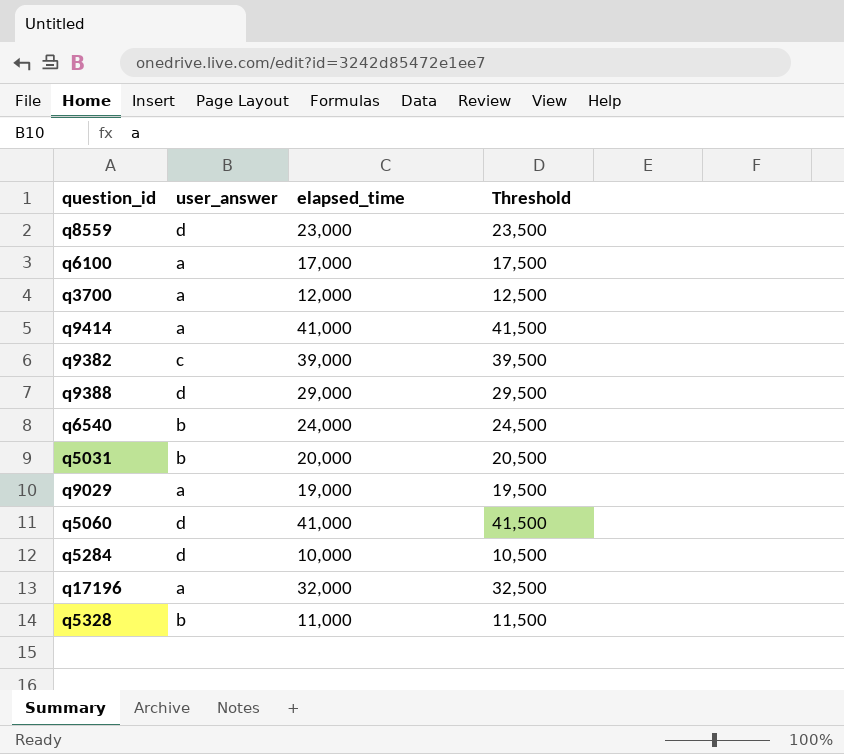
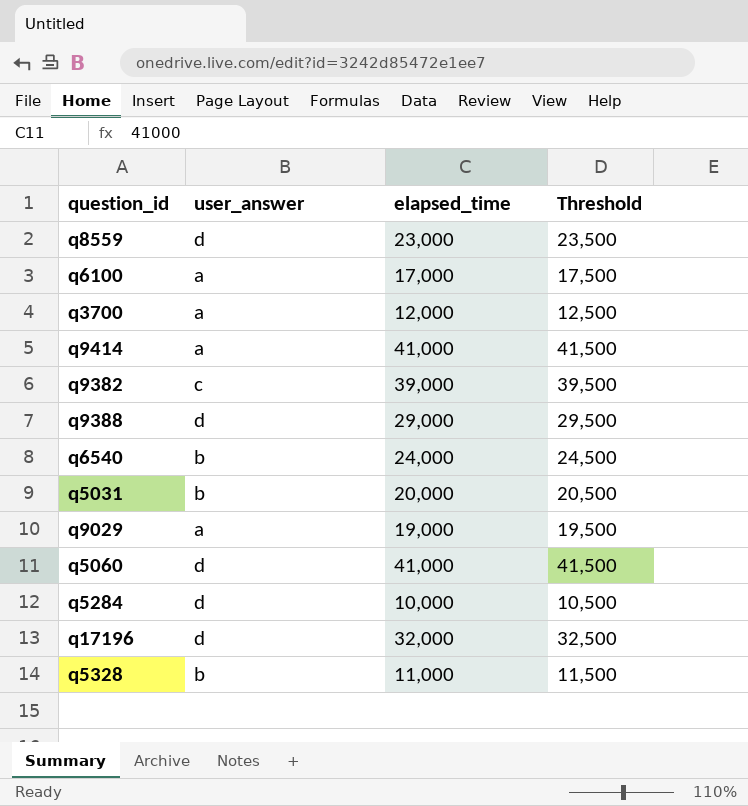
q17196 | user_answer: a -> d

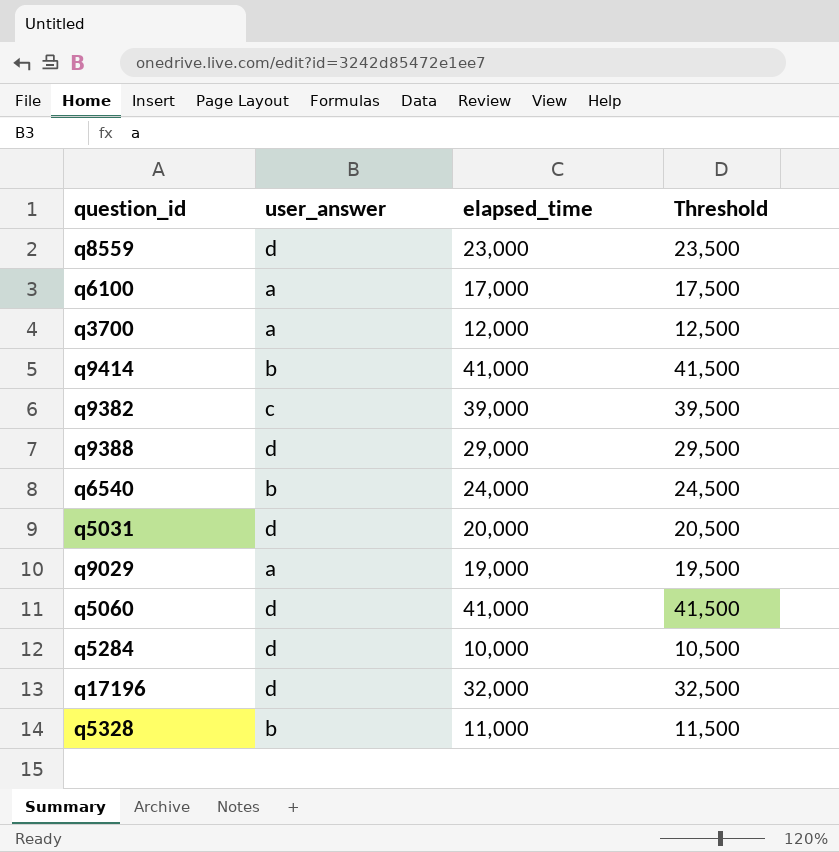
q9414 | user_answer: a -> b
q5031 | user_answer: b -> d

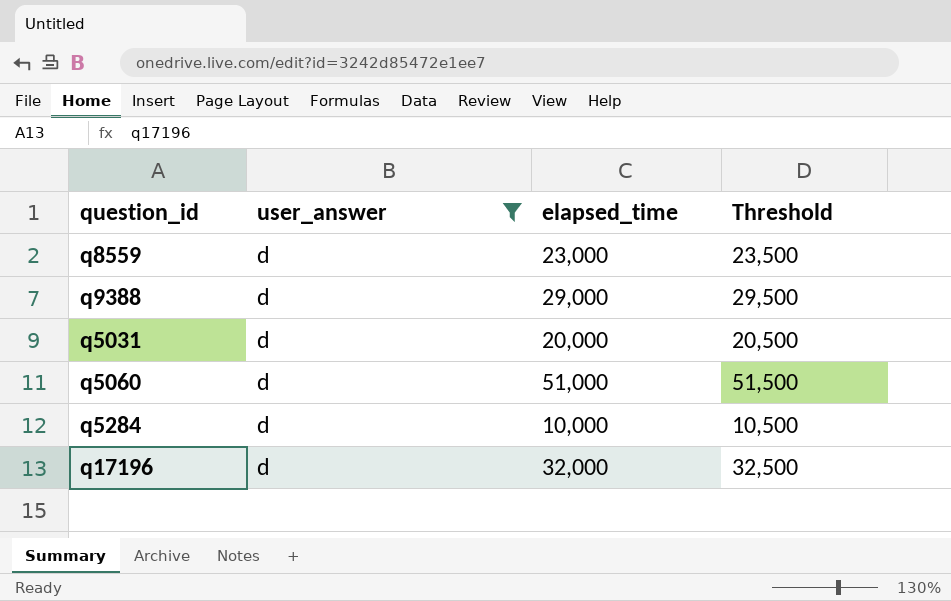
filter: none -> user_answer = d
q5060 | elapsed_time: 41,000 -> 51,000
q5060 | Threshold: 41,500 -> 51,500

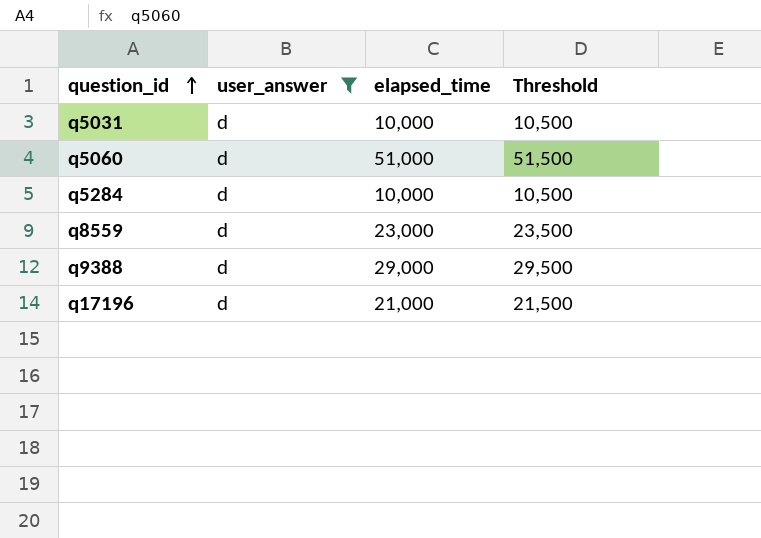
row order: none -> question_id ascending
q5031 | elapsed_time: 20,000 -> 10,000
q5031 | Threshold: 20,500 -> 10,500
q17196 | elapsed_time: 32,000 -> 21,000
q17196 | Threshold: 32,500 -> 21,500

